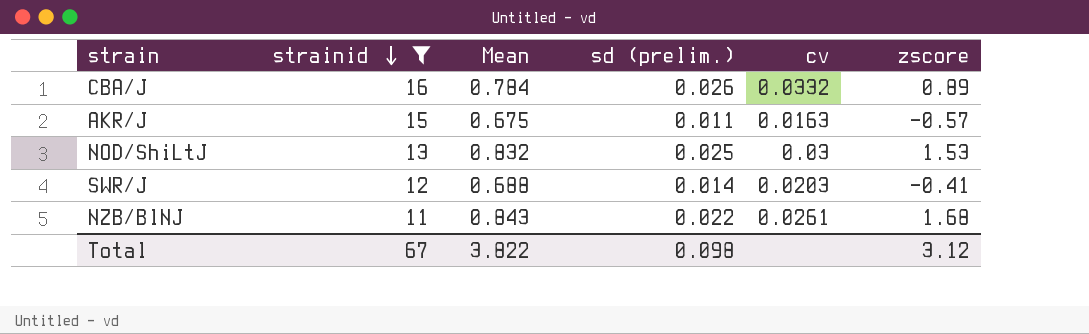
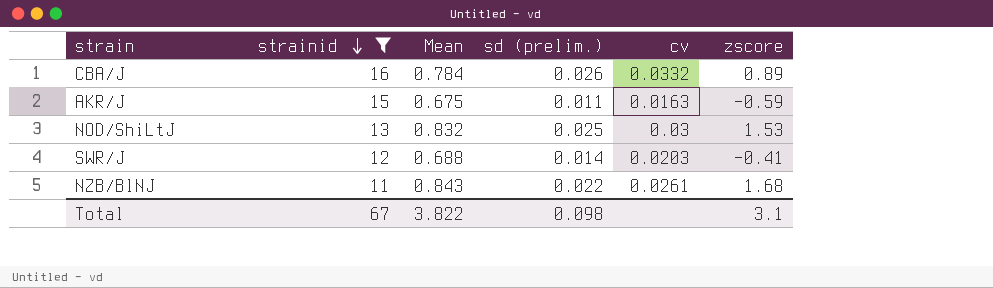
AKR/J | zscore: -0.57 -> -0.59
Total | zscore: 3.12 -> 3.1

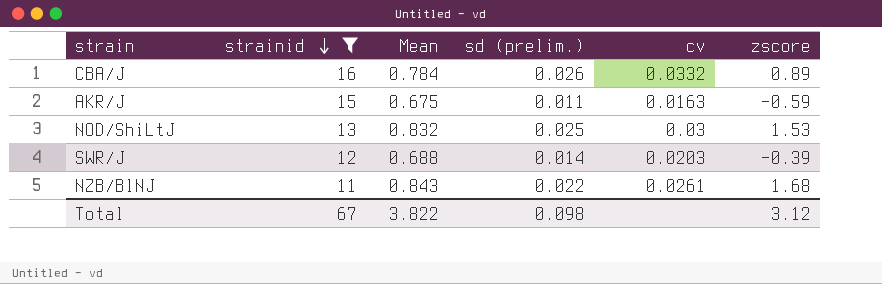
SWR/J | zscore: -0.41 -> -0.39
Total | zscore: 3.1 -> 3.12

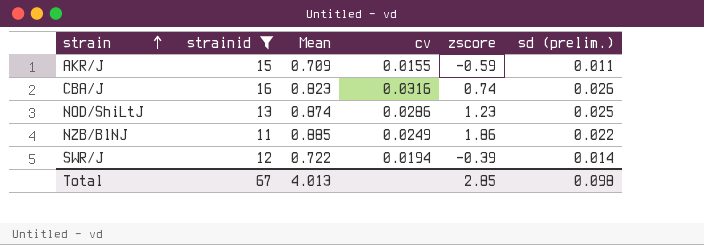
row order: strainid descending -> strain ascending
column sd (prelim.) | position: 4 -> 6
AKR/J | Mean: 0.675 -> 0.709
AKR/J | cv: 0.0163 -> 0.0155
CBA/J | Mean: 0.784 -> 0.823
CBA/J | cv: 0.0332 -> 0.0316
CBA/J | zscore: 0.89 -> 0.74
NOD/ShiLtJ | Mean: 0.832 -> 0.874
NOD/ShiLtJ | cv: 0.03 -> 0.0286
NOD/ShiLtJ | zscore: 1.53 -> 1.23
NZB/BlNJ | Mean: 0.843 -> 0.885
NZB/BlNJ | cv: 0.0261 -> 0.0249
NZB/BlNJ | zscore: 1.68 -> 1.86
SWR/J | Mean: 0.688 -> 0.722
SWR/J | cv: 0.0203 -> 0.0194
Total | Mean: 3.822 -> 4.013
Total | zscore: 3.12 -> 2.85

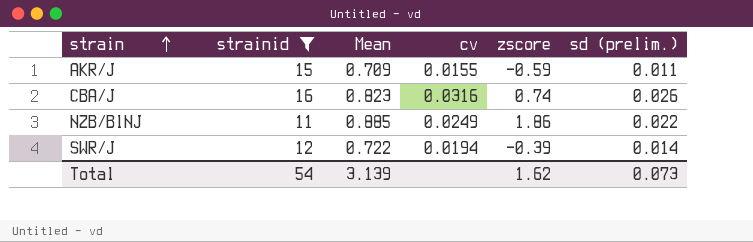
row NOD/ShiLtJ: 13 | 0.874 | 0.0286 | 1.23 | 0.025 -> none
Total | strainid: 67 -> 54
Total | Mean: 4.013 -> 3.139
Total | zscore: 2.85 -> 1.62
Total | sd (prelim.): 0.098 -> 0.073

